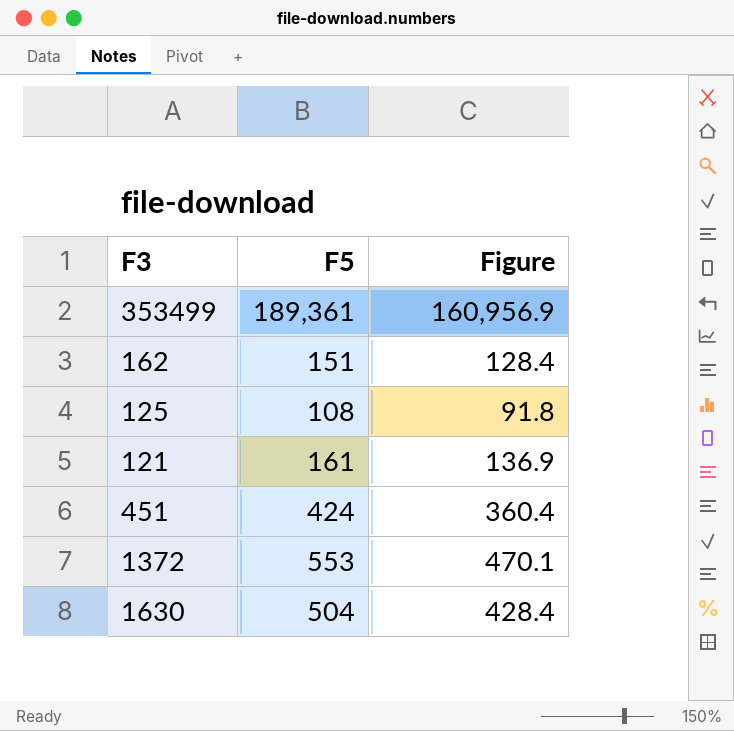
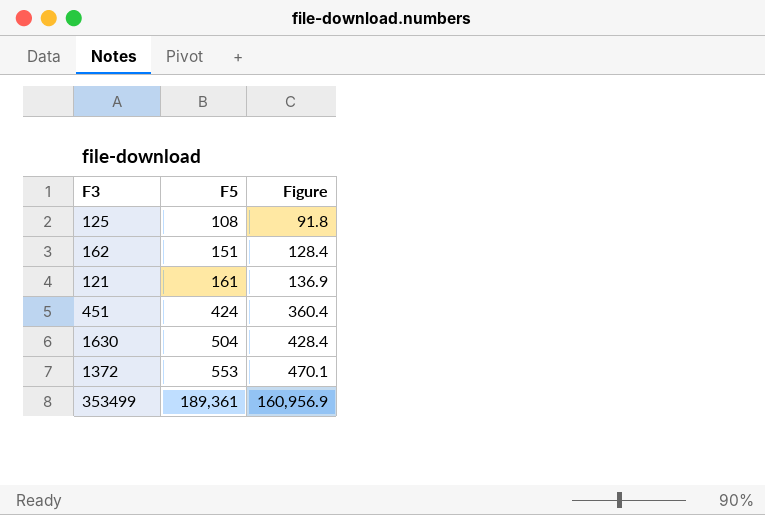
row order: none -> F5 ascending

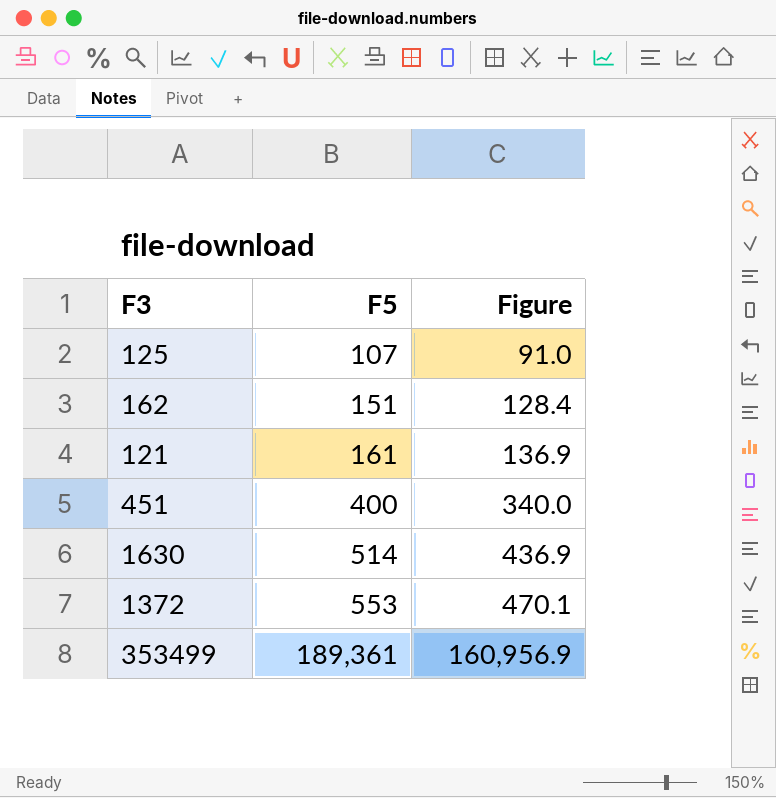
125 | F5: 108 -> 107
125 | Figure: 91.8 -> 91.0
451 | F5: 424 -> 400
451 | Figure: 360.4 -> 340.0
1630 | F5: 504 -> 514
1630 | Figure: 428.4 -> 436.9

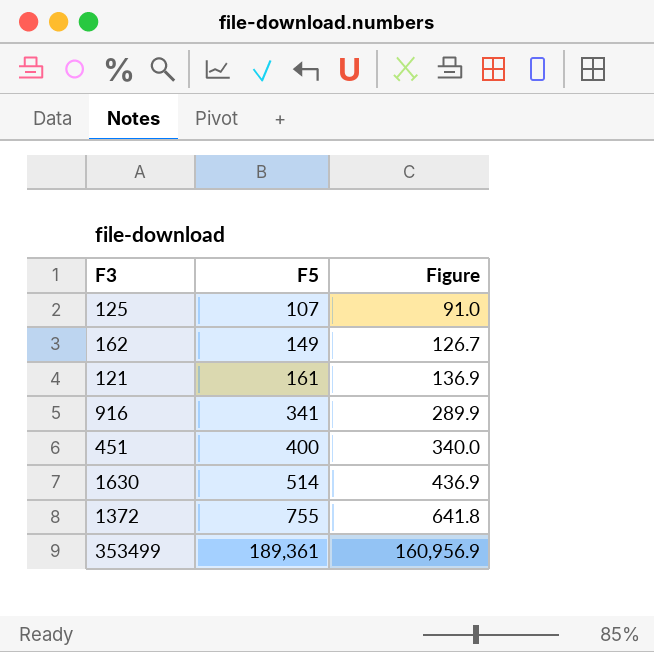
162 | F5: 151 -> 149
162 | Figure: 128.4 -> 126.7
row 916: none -> 341 | 289.9
1372 | F5: 553 -> 755
1372 | Figure: 470.1 -> 641.8

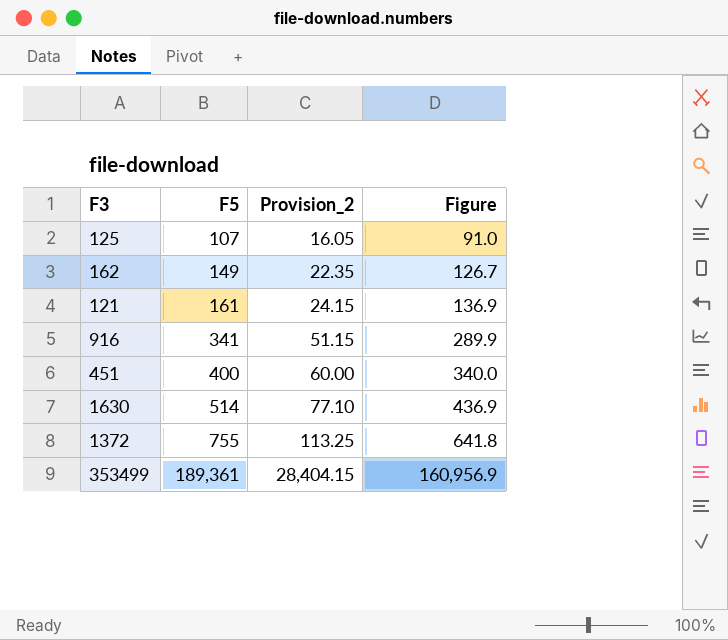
column Provision_2 | formula: none -> [F5] * 0.15

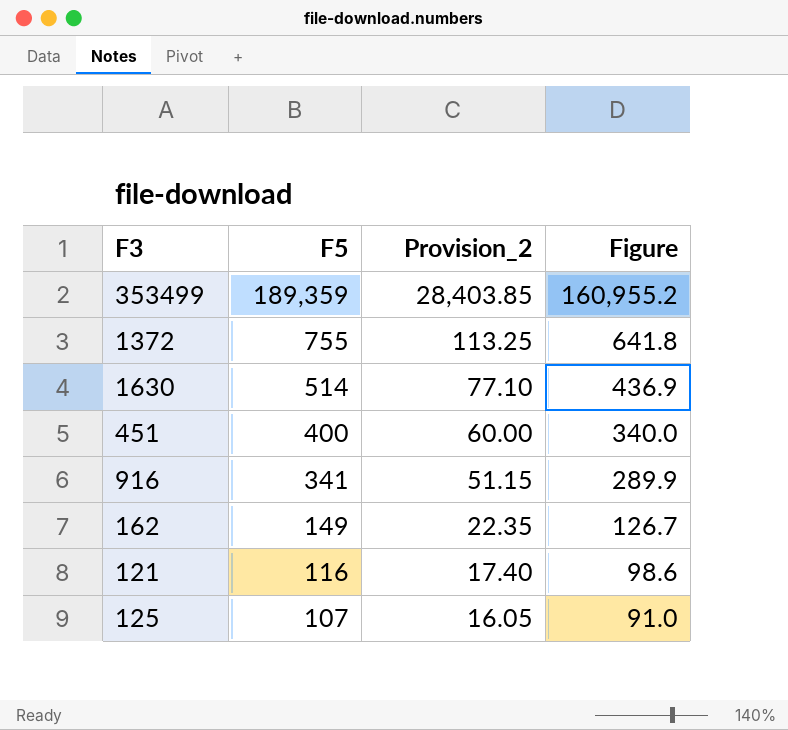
row order: F5 ascending -> F5 descending
353499 | F5: 189,361 -> 189,359
353499 | Provision_2: 28,404.15 -> 28,403.85
353499 | Figure: 160,956.9 -> 160,955.2
121 | F5: 161 -> 116
121 | Provision_2: 24.15 -> 17.40
121 | Figure: 136.9 -> 98.6

